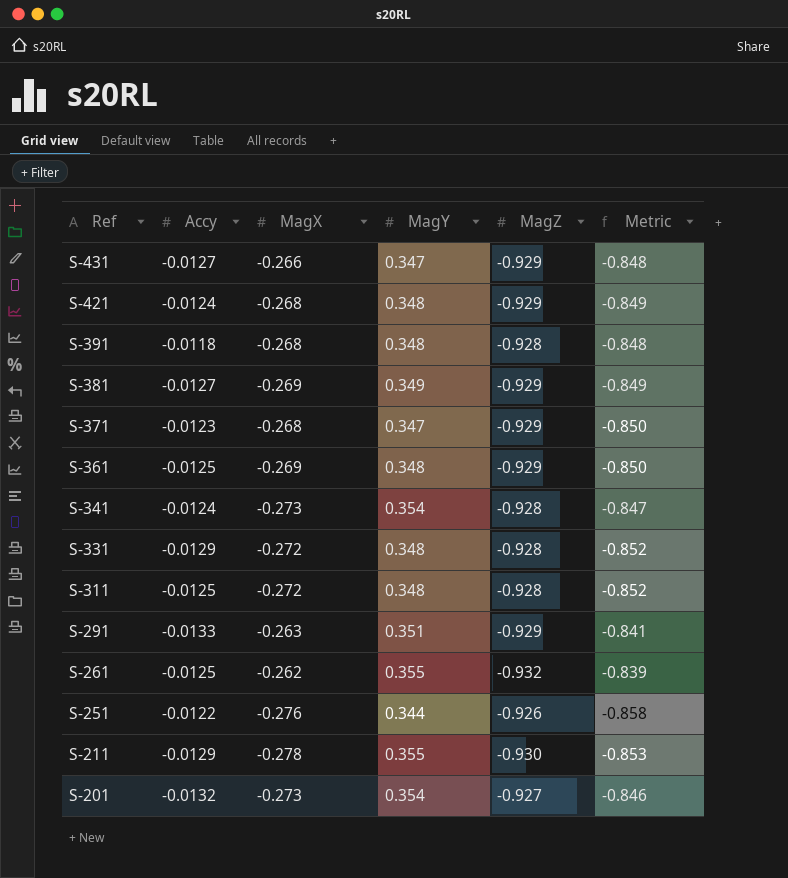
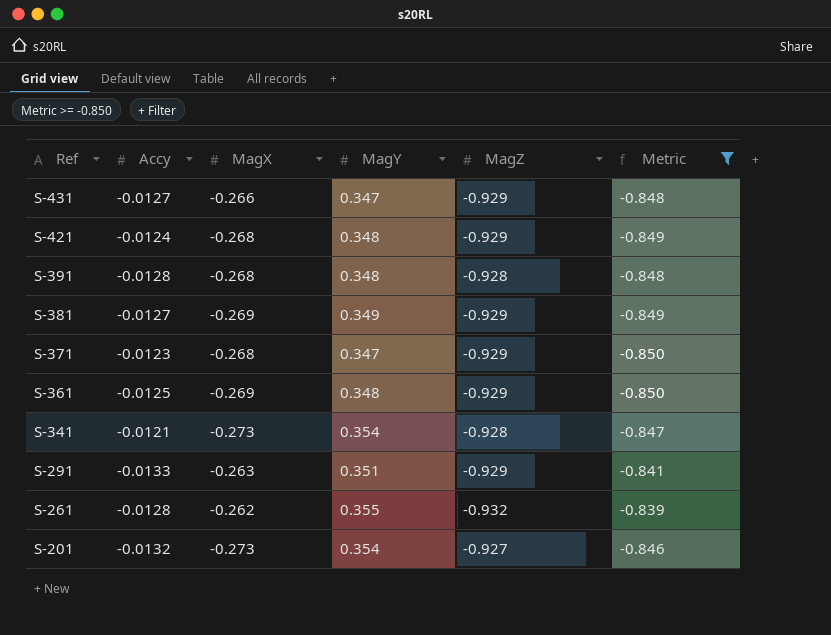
filter: none -> Metric >= -0.850
S-391 | Accy: -0.0118 -> -0.0128
S-341 | Accy: -0.0124 -> -0.0121
S-261 | Accy: -0.0125 -> -0.0128

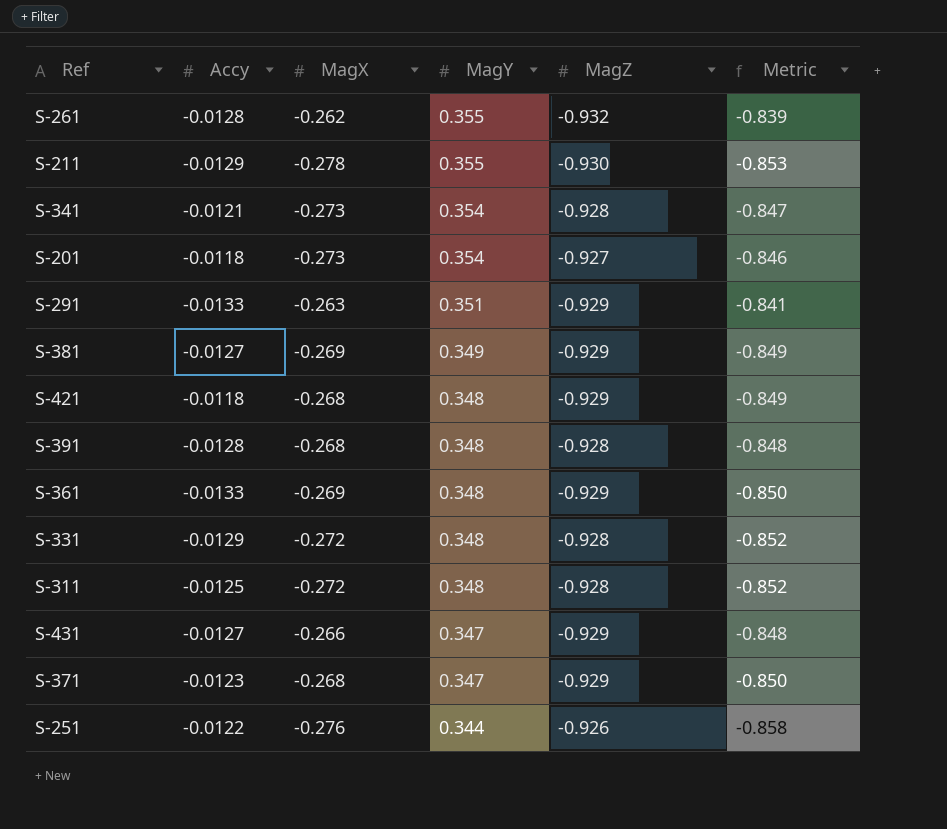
filter: Metric >= -0.850 -> none
row order: Ref descending -> MagY descending
S-201 | Accy: -0.0132 -> -0.0118
S-421 | Accy: -0.0124 -> -0.0118
S-361 | Accy: -0.0125 -> -0.0133

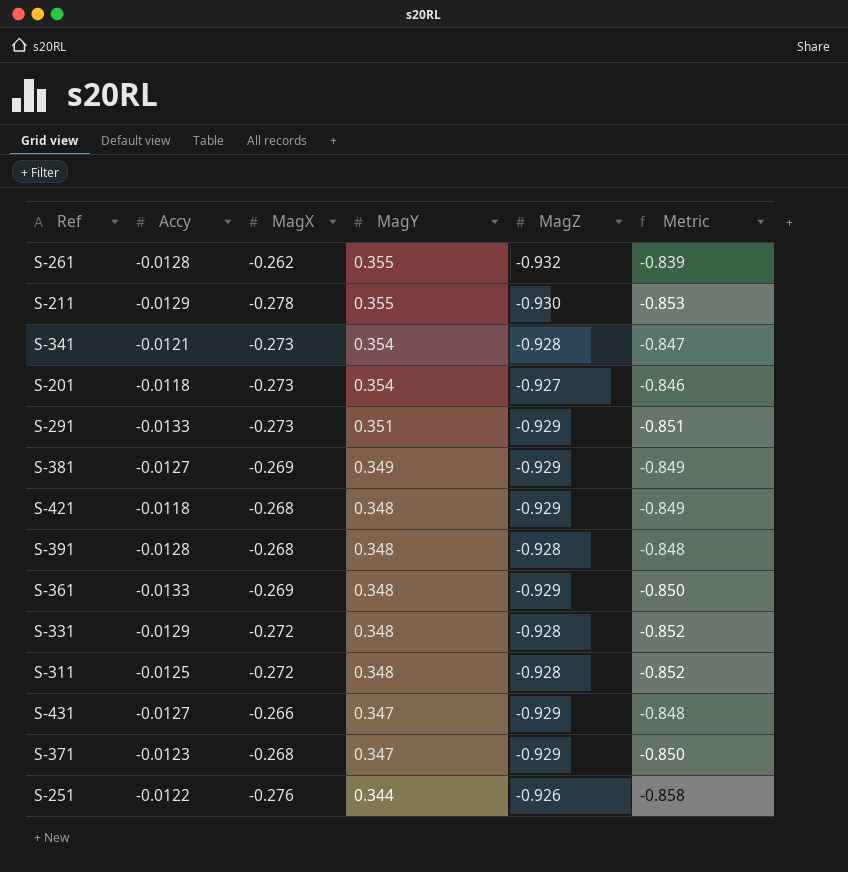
S-291 | MagX: -0.263 -> -0.273
S-291 | Metric: -0.841 -> -0.851

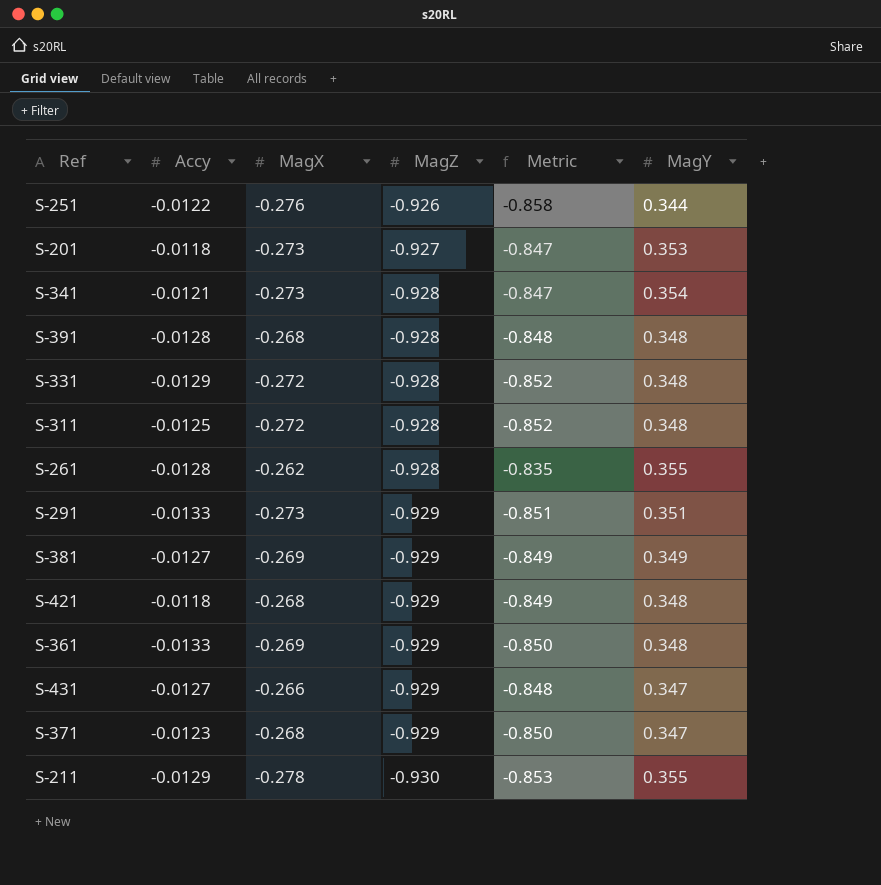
row order: MagY descending -> MagZ descending
column MagY | position: 4 -> 6
S-201 | Metric: -0.846 -> -0.847
S-201 | MagY: 0.354 -> 0.353
S-261 | MagZ: -0.932 -> -0.928
S-261 | Metric: -0.839 -> -0.835

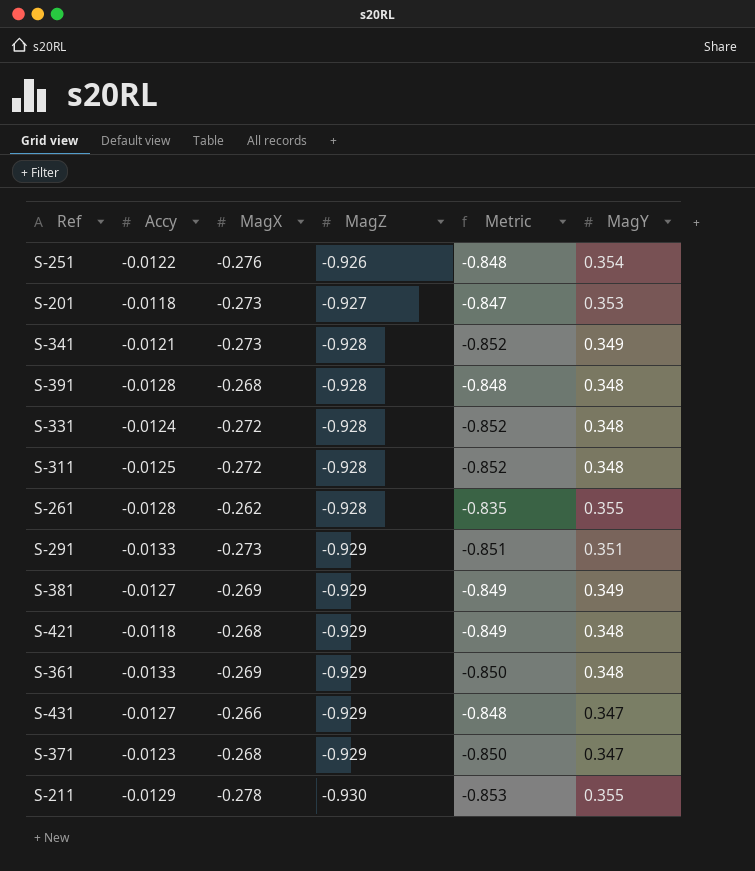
S-251 | Metric: -0.858 -> -0.848
S-251 | MagY: 0.344 -> 0.354
S-341 | Metric: -0.847 -> -0.852
S-341 | MagY: 0.354 -> 0.349
S-331 | Accy: -0.0129 -> -0.0124

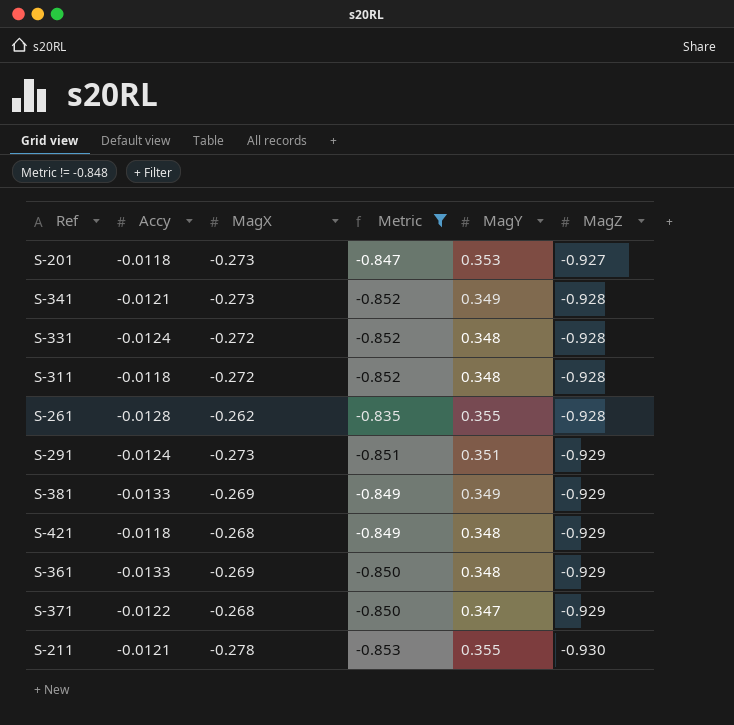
filter: none -> Metric != -0.848
column MagZ | position: 4 -> 6
S-311 | Accy: -0.0125 -> -0.0118
S-291 | Accy: -0.0133 -> -0.0124
S-381 | Accy: -0.0127 -> -0.0133
S-371 | Accy: -0.0123 -> -0.0122
S-211 | Accy: -0.0129 -> -0.0121

